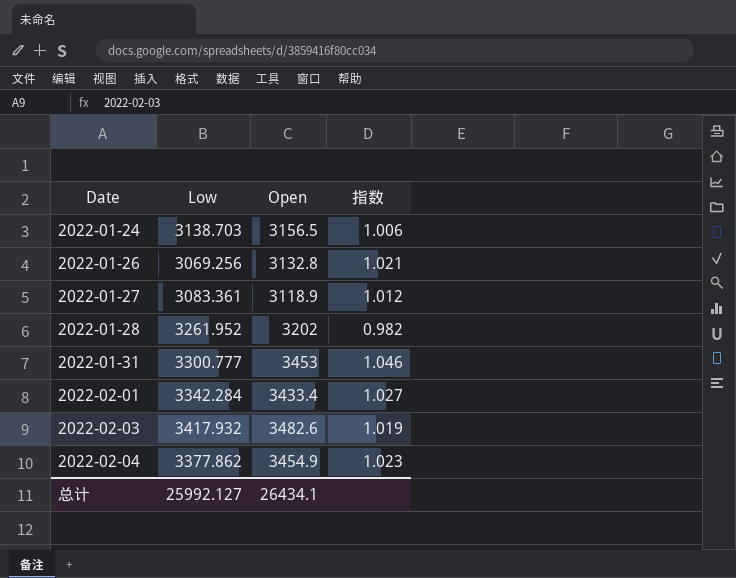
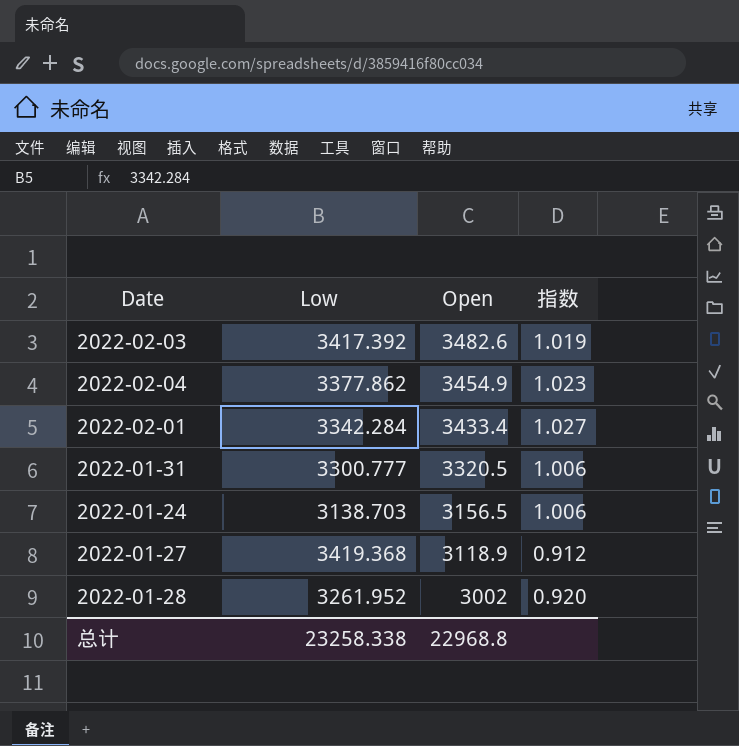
row order: Date ascending -> Open descending
row 2022-01-26: 3069.256 | 3132.8 | 1.021 -> none
2022-02-03 | Low: 3417.932 -> 3417.392
2022-01-31 | Open: 3453 -> 3320.5
2022-01-31 | 指数: 1.046 -> 1.006
2022-01-27 | Low: 3083.361 -> 3419.368
2022-01-27 | 指数: 1.012 -> 0.912
2022-01-28 | Open: 3202 -> 3002
2022-01-28 | 指数: 0.982 -> 0.920
总计 | Low: 25992.127 -> 23258.338
总计 | Open: 26434.1 -> 22968.8

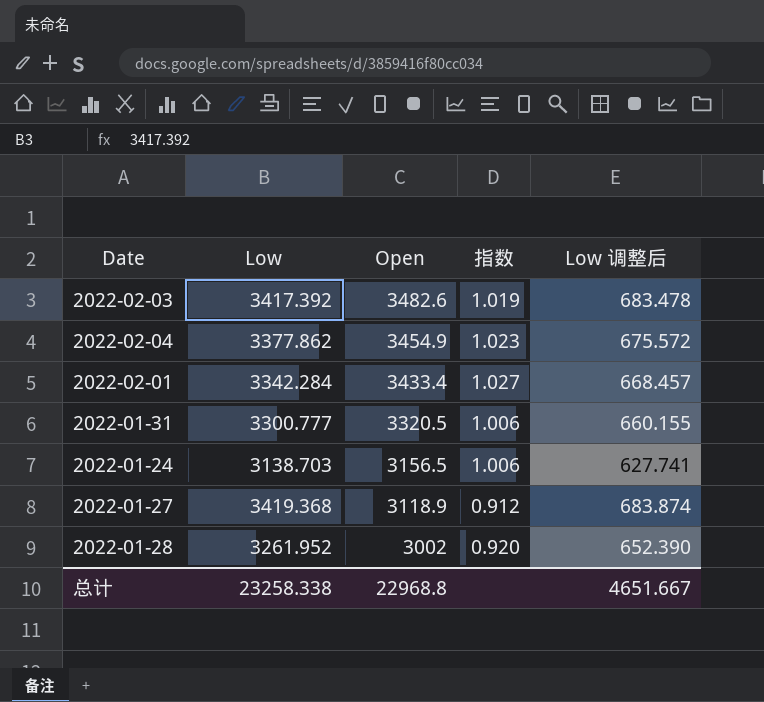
column Low 调整后 | formula: none -> [Low] * 0.2

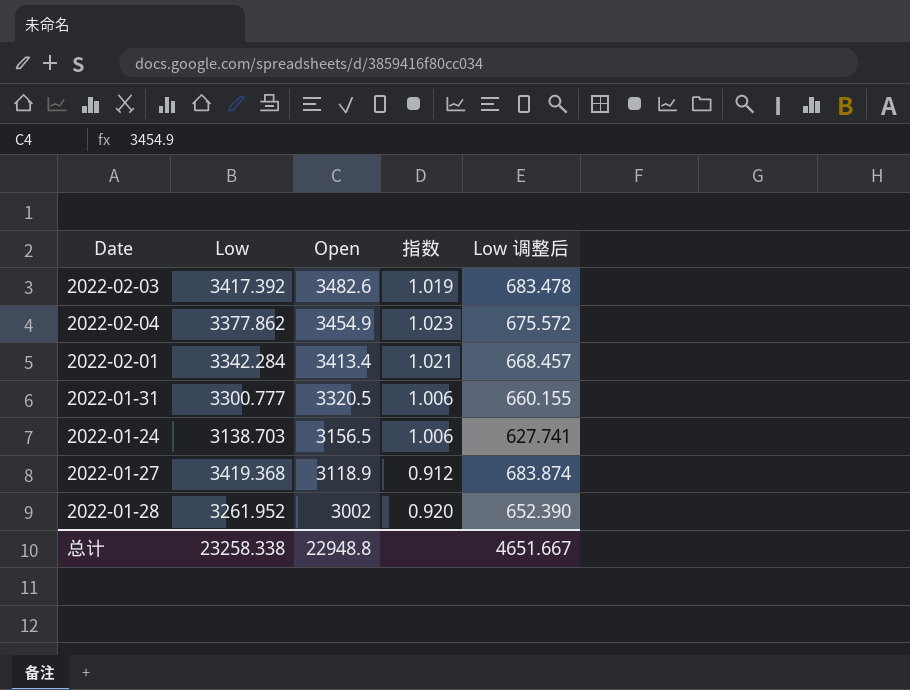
2022-02-01 | Open: 3433.4 -> 3413.4
2022-02-01 | 指数: 1.027 -> 1.021
总计 | Open: 22968.8 -> 22948.8

